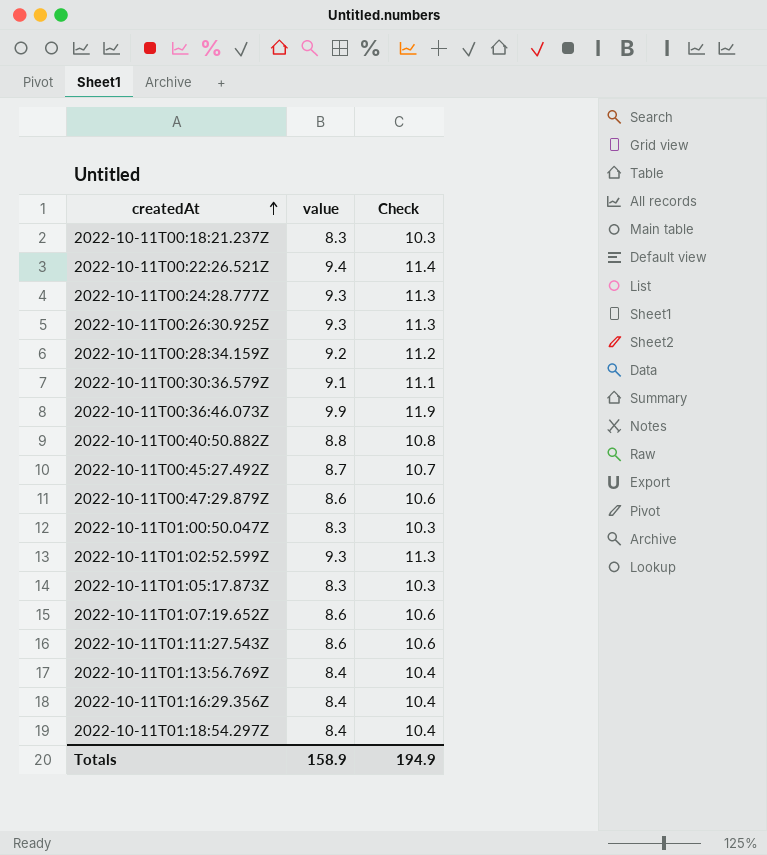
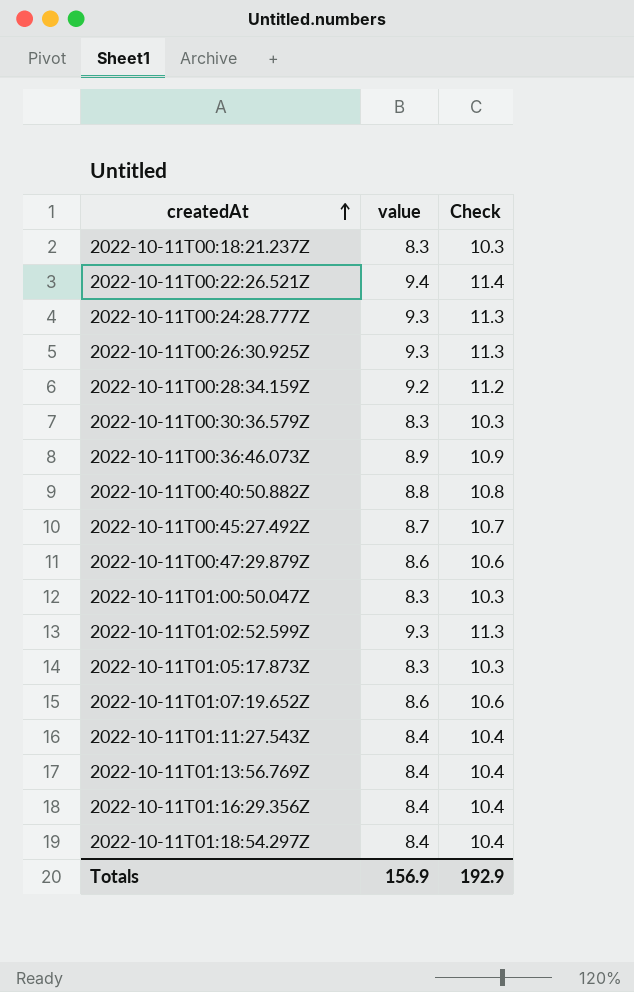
2022-10-11T00:30:36.579Z | value: 9.1 -> 8.3
2022-10-11T00:30:36.579Z | Check: 11.1 -> 10.3
2022-10-11T00:36:46.073Z | value: 9.9 -> 8.9
2022-10-11T00:36:46.073Z | Check: 11.9 -> 10.9
2022-10-11T01:11:27.543Z | value: 8.6 -> 8.4
2022-10-11T01:11:27.543Z | Check: 10.6 -> 10.4
Totals | value: 158.9 -> 156.9
Totals | Check: 194.9 -> 192.9

